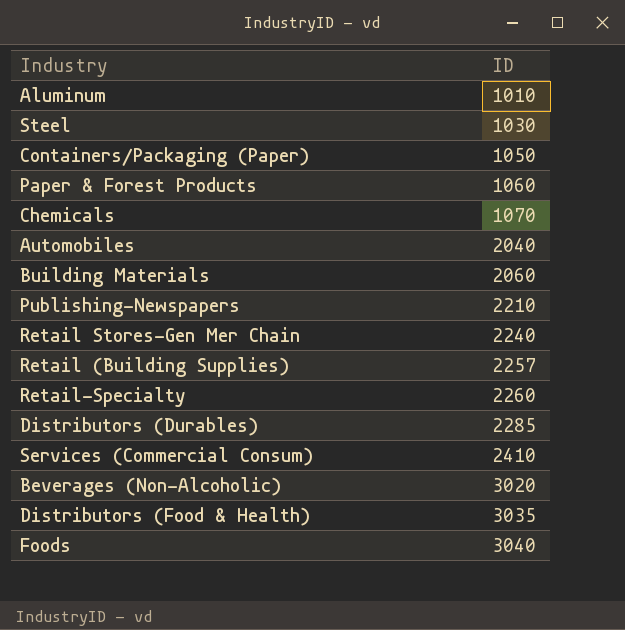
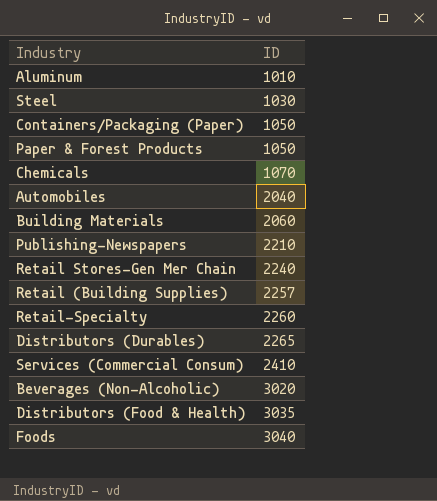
Paper & Forest Products | ID: 1060 -> 1050
Distributors (Durables) | ID: 2285 -> 2265

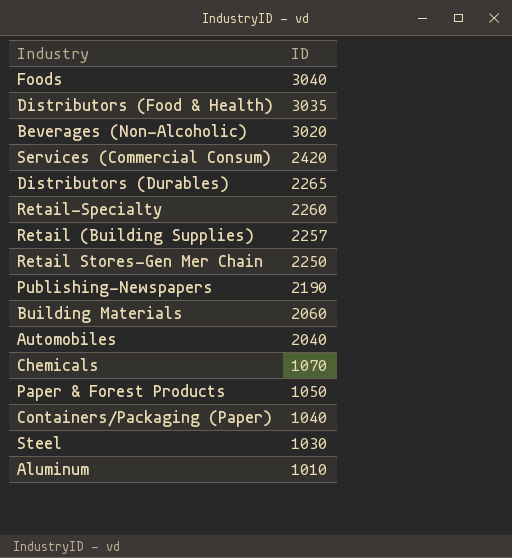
row order: ID ascending -> ID descending
Services (Commercial Consum) | ID: 2410 -> 2420
Retail Stores-Gen Mer Chain | ID: 2240 -> 2250
Publishing-Newspapers | ID: 2210 -> 2190
Containers/Packaging (Paper) | ID: 1050 -> 1040

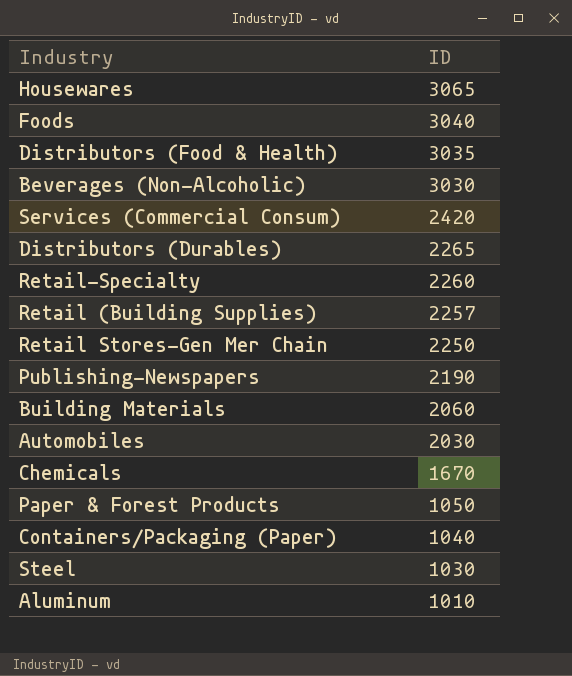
row Housewares: none -> 3065
Beverages (Non-Alcoholic) | ID: 3020 -> 3030
Automobiles | ID: 2040 -> 2030
Chemicals | ID: 1070 -> 1670

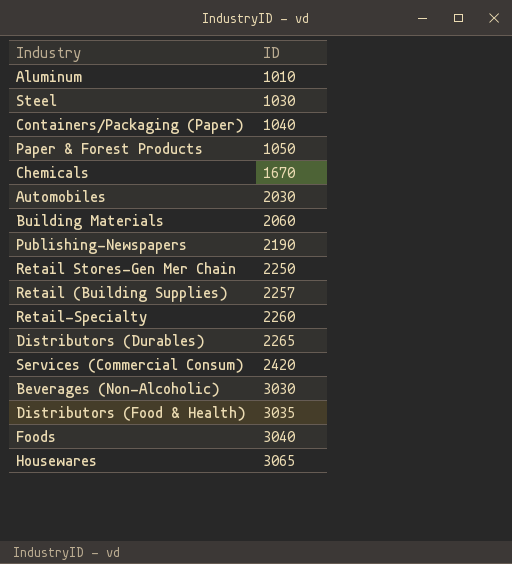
row order: ID descending -> ID ascending

